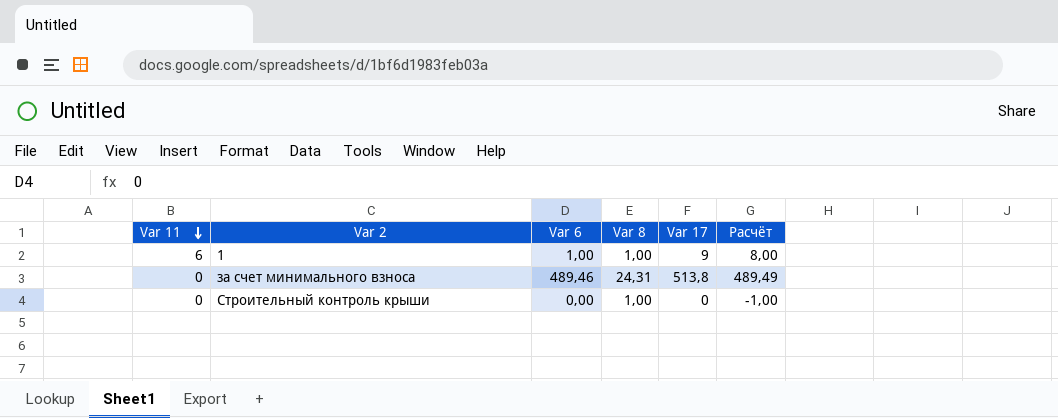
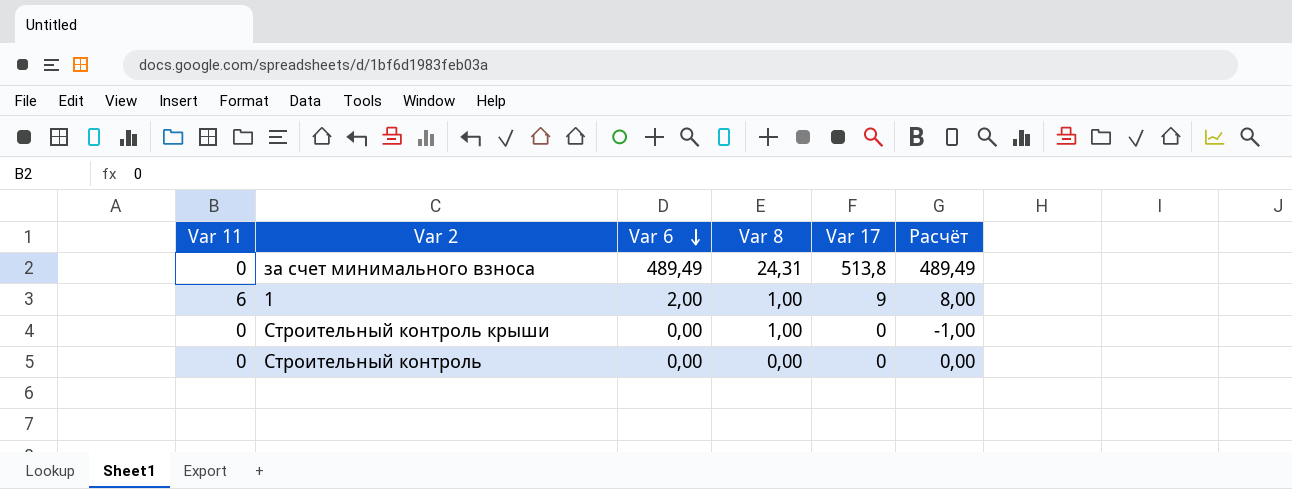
row order: Var 11 descending -> Var 6 descending
за счет минимального взноса | Var 6: 489,46 -> 489,49
1 | Var 6: 1,00 -> 2,00
row Строительный контроль: none -> 0 | 0,00 | 0,00 | 0 | 0,00

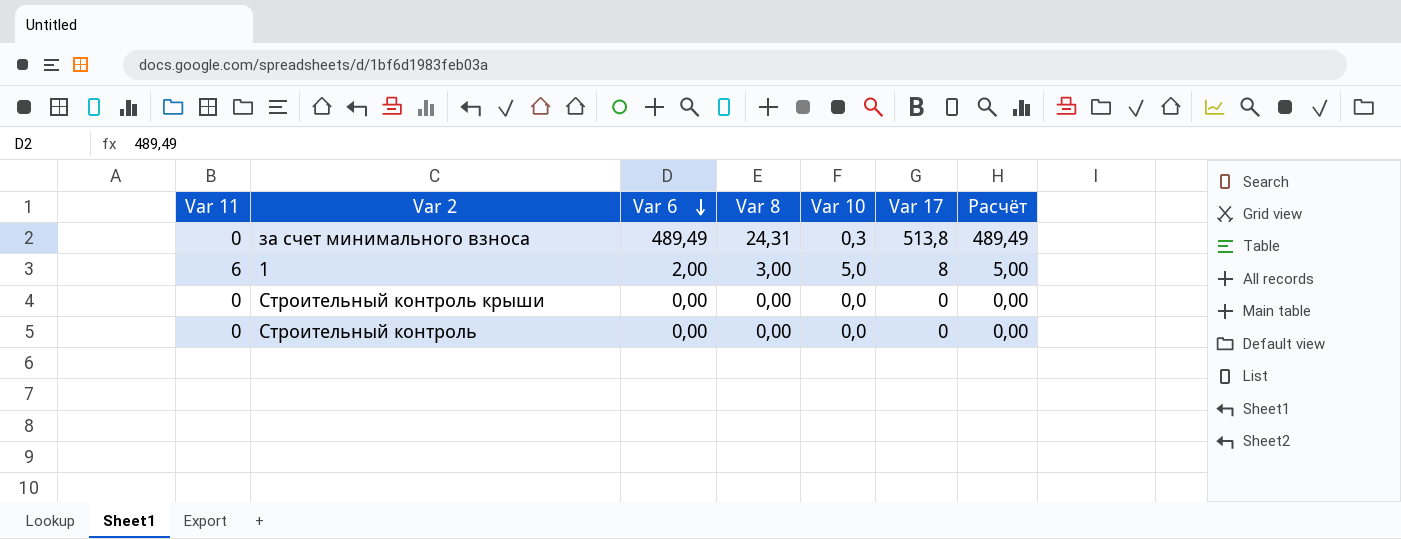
column Var 10 | position: none -> 5
1 | Var 8: 1,00 -> 3,00
1 | Var 17: 9 -> 8
1 | Расчёт: 8,00 -> 5,00
Строительный контроль крыши | Var 8: 1,00 -> 0,00
Строительный контроль крыши | Расчёт: -1,00 -> 0,00

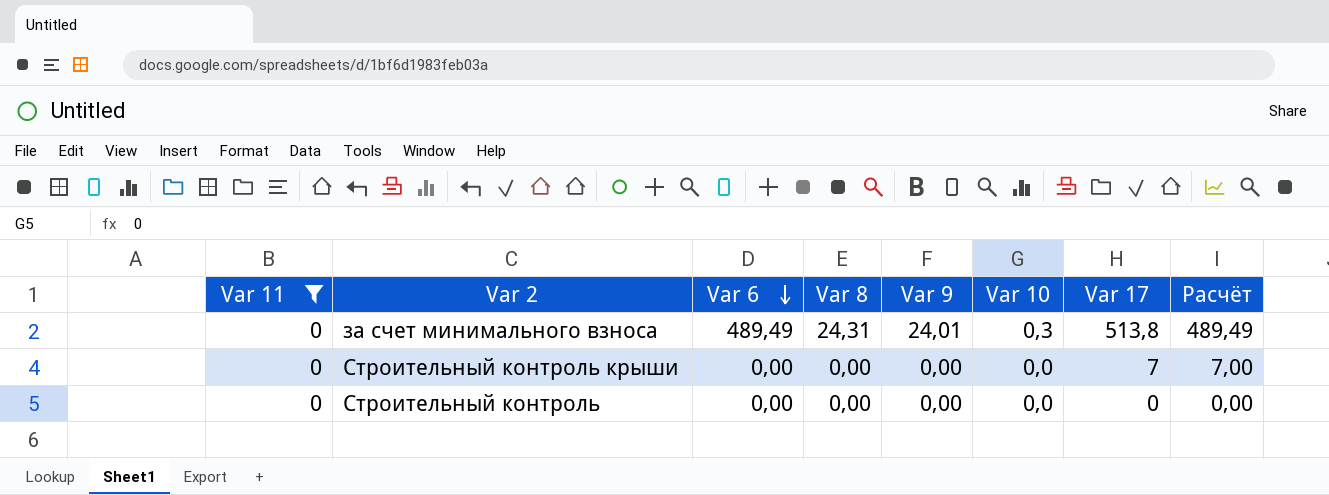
filter: none -> Var 11 = 0
column Var 9 | position: none -> 5
Строительный контроль крыши | Var 17: 0 -> 7
Строительный контроль крыши | Расчёт: 0,00 -> 7,00

